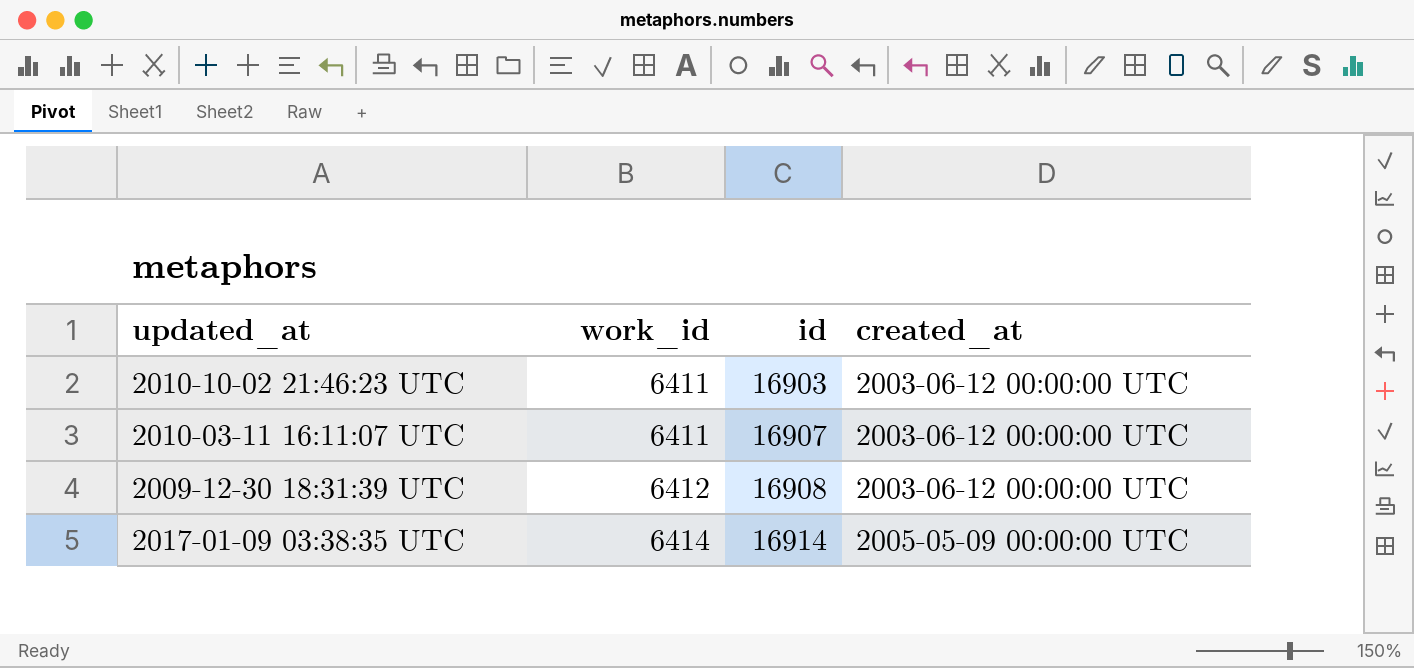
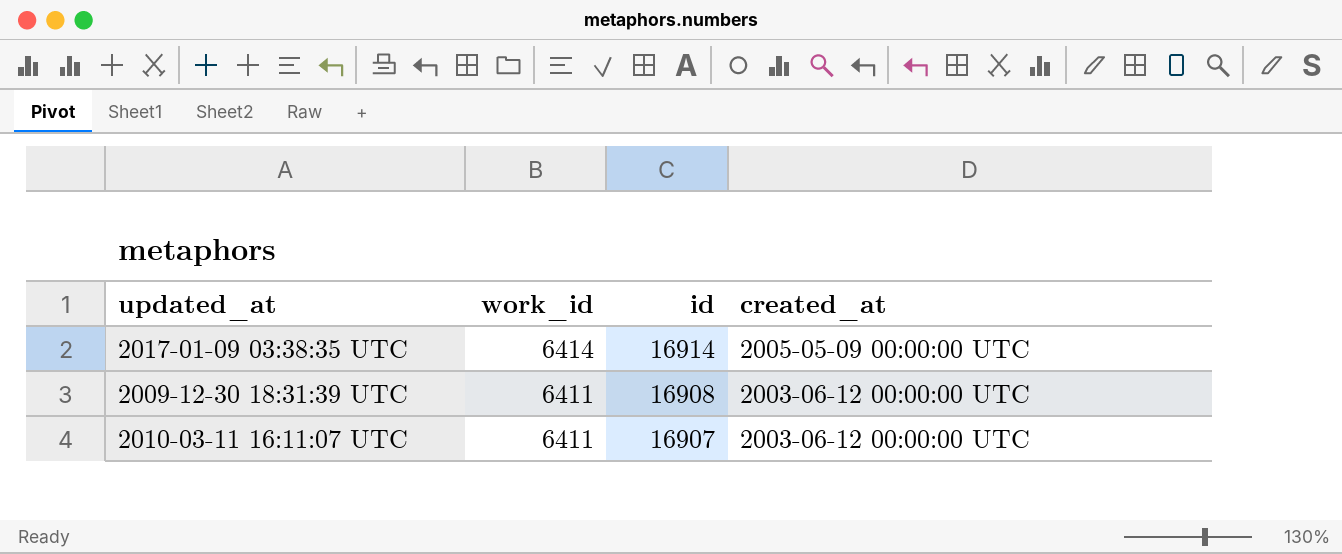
row order: work_id ascending -> work_id descending
row 2010-10-02 21:46:23 UTC: 6411 | 16903 | 2003-06-12 00:00:00 UTC -> none
2009-12-30 18:31:39 UTC | work_id: 6412 -> 6411

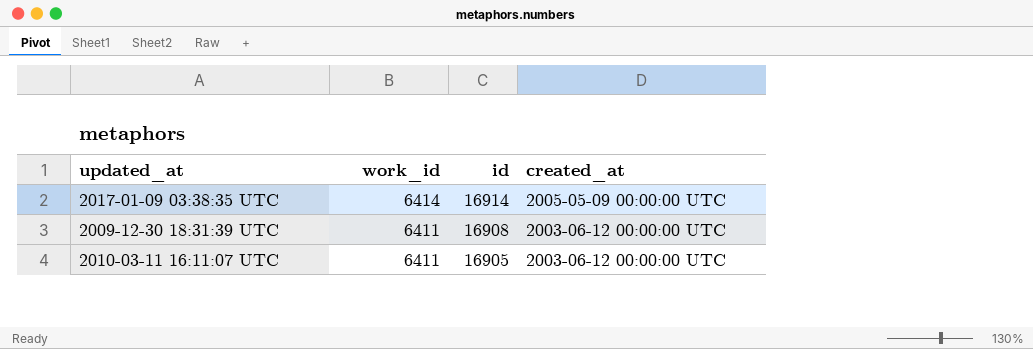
2010-03-11 16:11:07 UTC | id: 16907 -> 16905

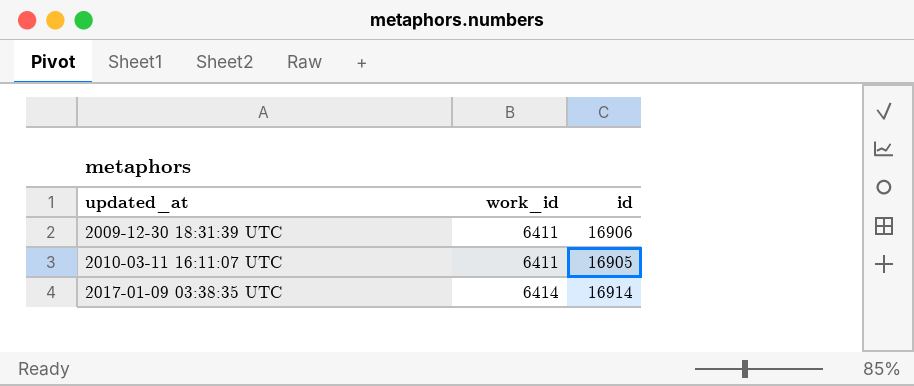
row order: work_id descending -> updated_at ascending
column created_at | position: 4 -> none
2009-12-30 18:31:39 UTC | id: 16908 -> 16906

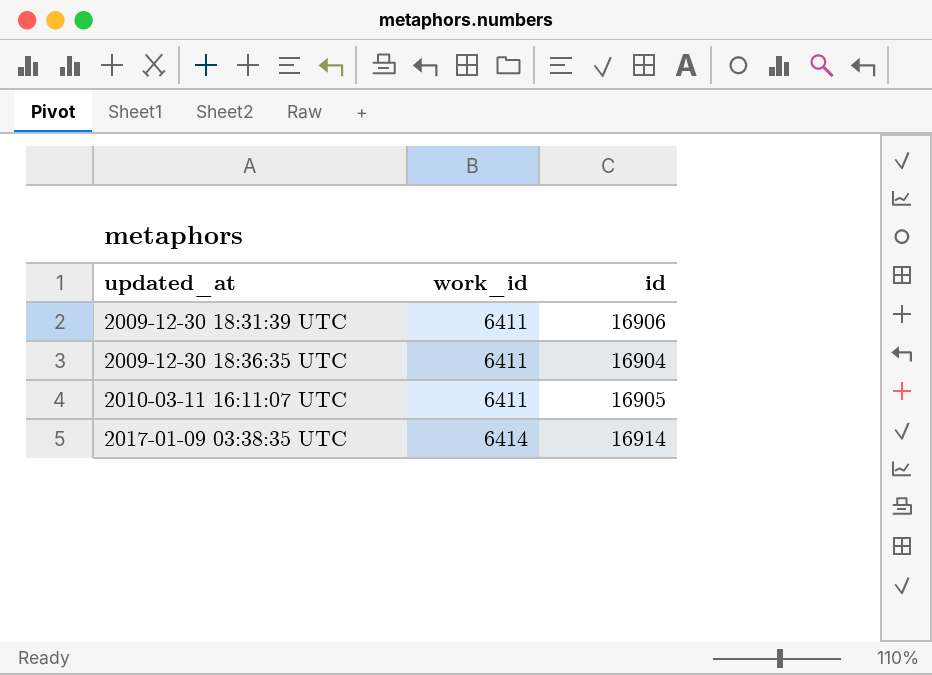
row 2009-12-30 18:36:35 UTC: none -> 6411 | 16904

